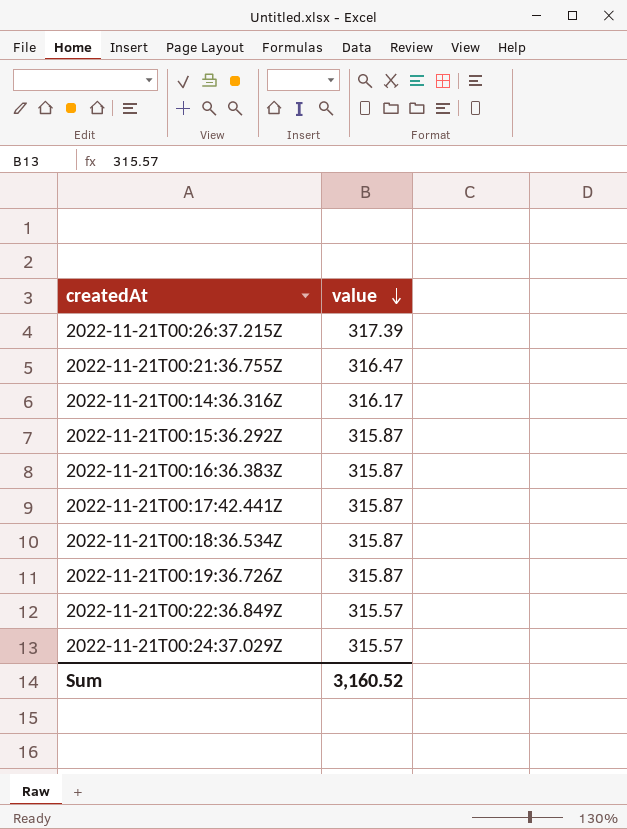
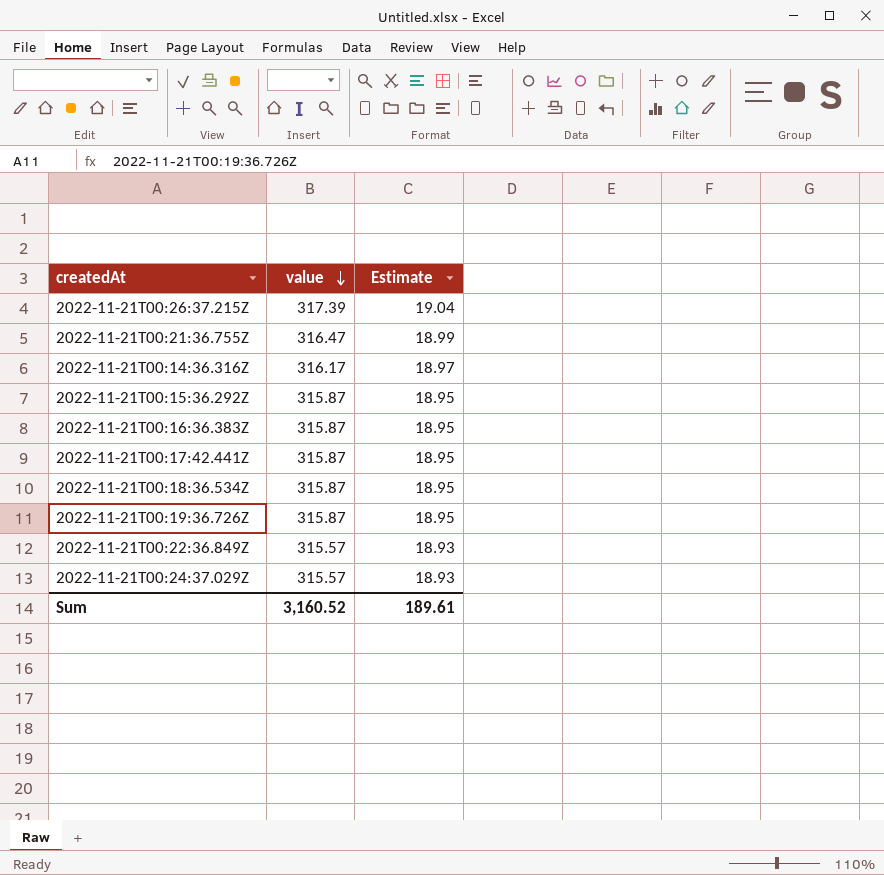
column Estimate | formula: none -> [value] * 0.06

